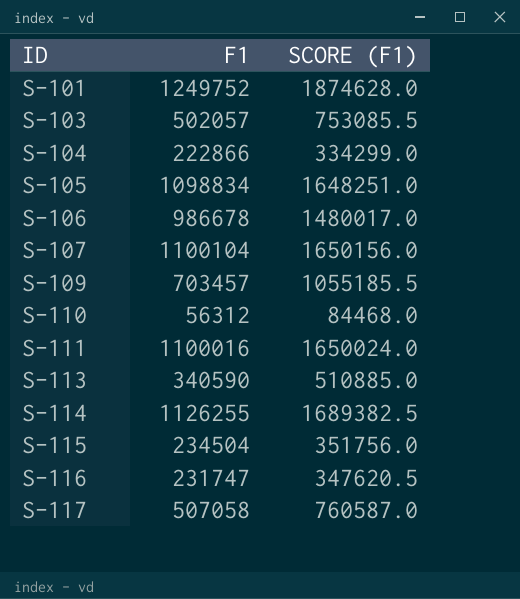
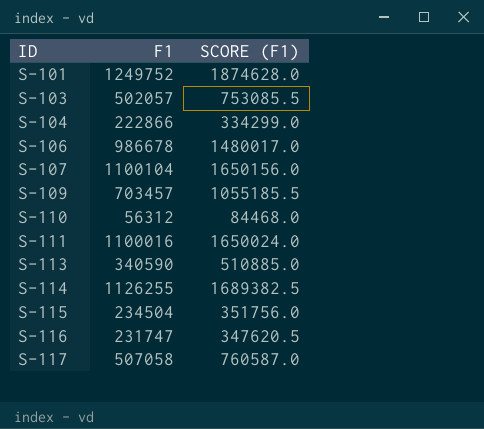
row S-105: 1098834 | 1648251.0 -> none

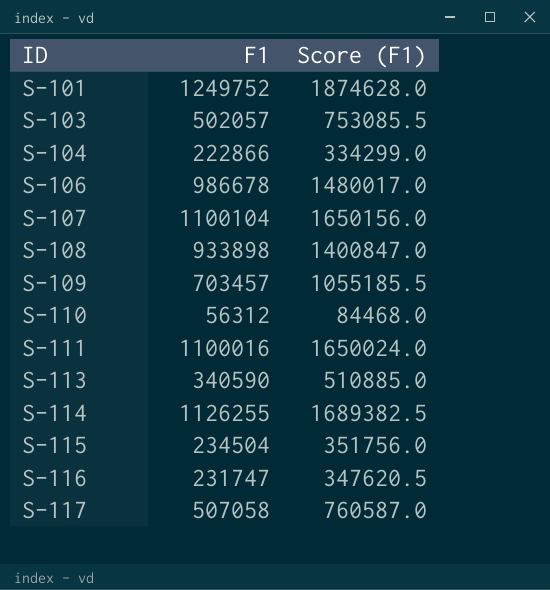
column name: SCORE (F1) -> Score (F1)
row S-108: none -> 933898 | 1400847.0

